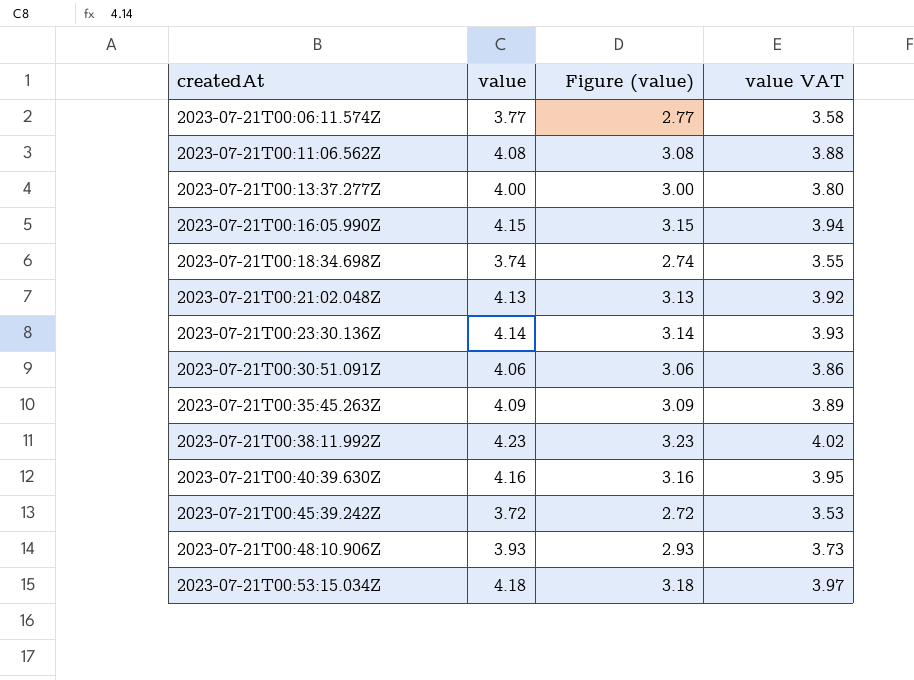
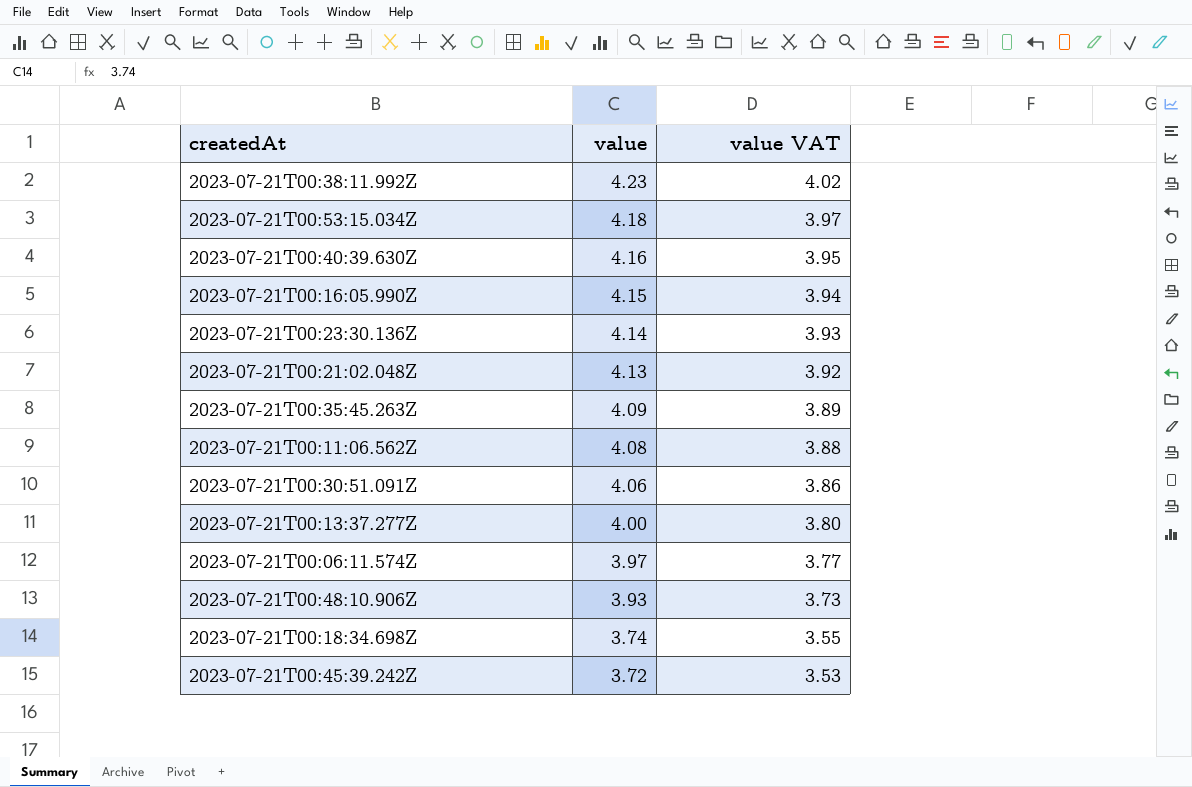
row order: createdAt ascending -> value descending
column Figure (value) | formula: [value] - 1 -> none
2023-07-21T00:06:11.574Z | value: 3.77 -> 3.97
2023-07-21T00:06:11.574Z | value VAT: 3.58 -> 3.77

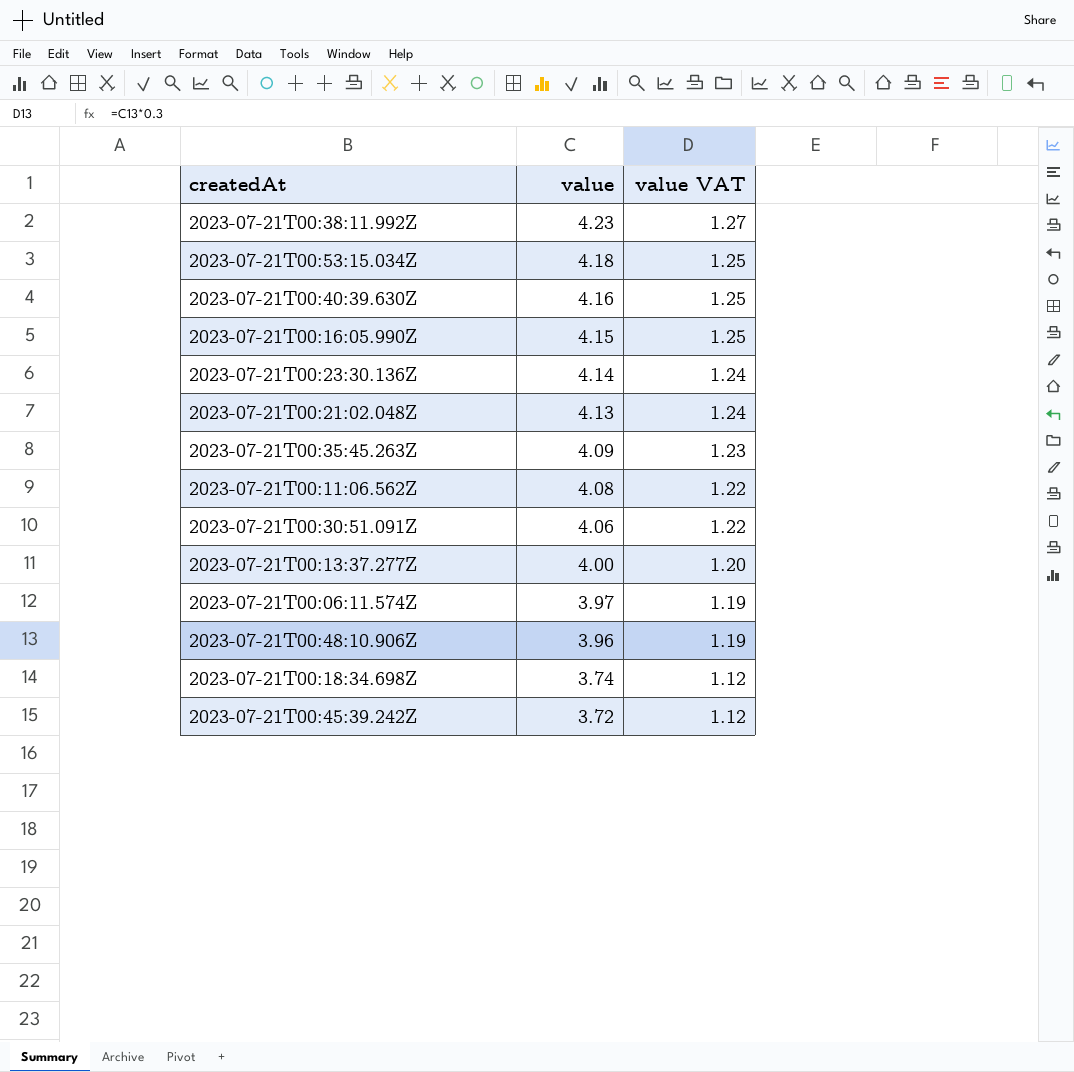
column value VAT | formula: [value] * 0.95 -> [value] * 0.3
2023-07-21T00:48:10.906Z | value: 3.93 -> 3.96

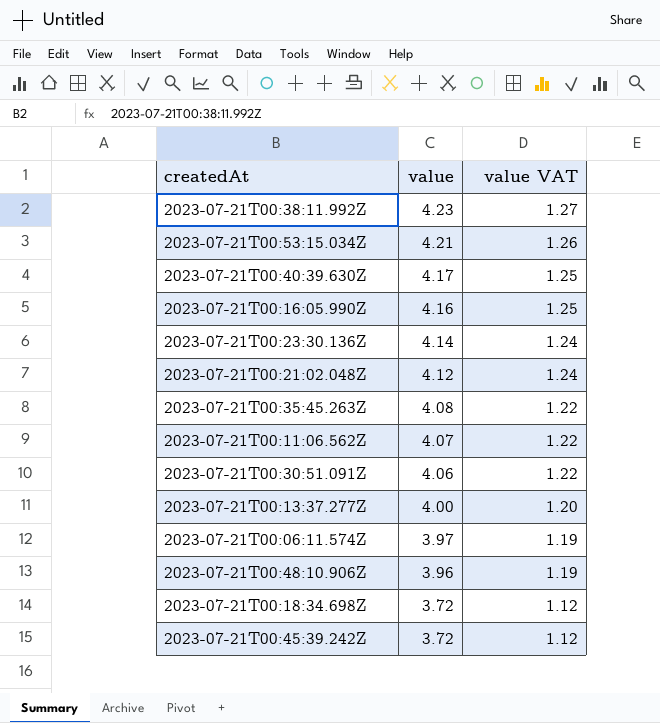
2023-07-21T00:53:15.034Z | value: 4.18 -> 4.21
2023-07-21T00:53:15.034Z | value VAT: 1.25 -> 1.26
2023-07-21T00:40:39.630Z | value: 4.16 -> 4.17
2023-07-21T00:16:05.990Z | value: 4.15 -> 4.16
2023-07-21T00:21:02.048Z | value: 4.13 -> 4.12
2023-07-21T00:35:45.263Z | value: 4.09 -> 4.08
2023-07-21T00:35:45.263Z | value VAT: 1.23 -> 1.22
2023-07-21T00:11:06.562Z | value: 4.08 -> 4.07
2023-07-21T00:18:34.698Z | value: 3.74 -> 3.72

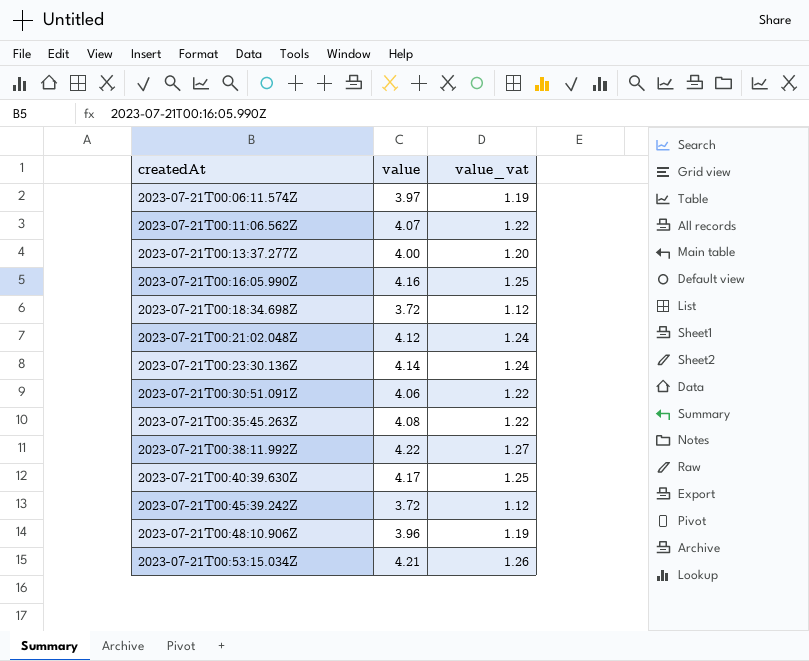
row order: value descending -> createdAt ascending
column name: value VAT -> value_vat
2023-07-21T00:38:11.992Z | value: 4.23 -> 4.22

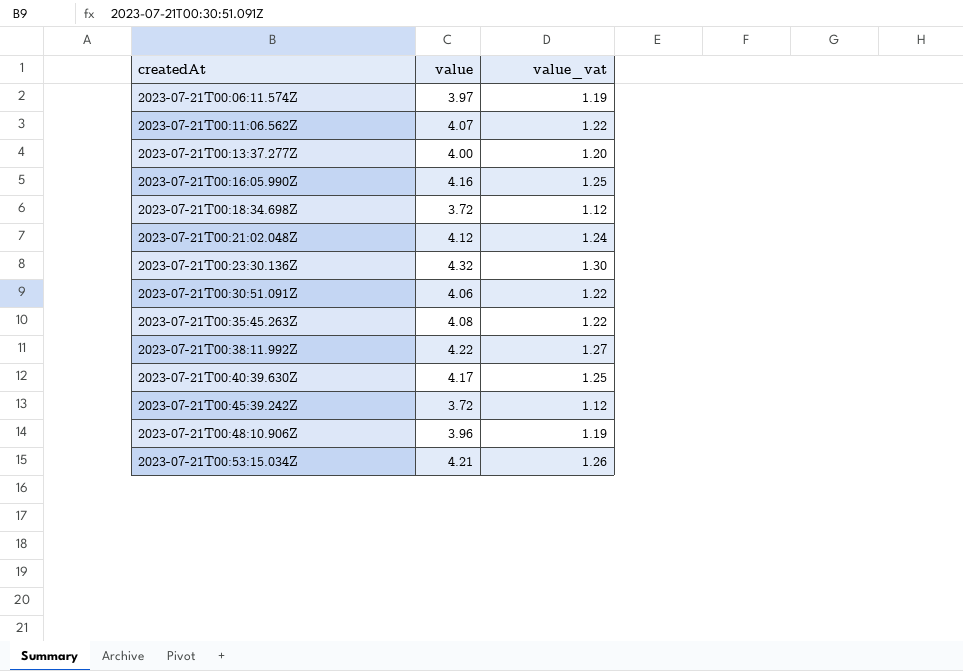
2023-07-21T00:23:30.136Z | value: 4.14 -> 4.32
2023-07-21T00:23:30.136Z | value_vat: 1.24 -> 1.30

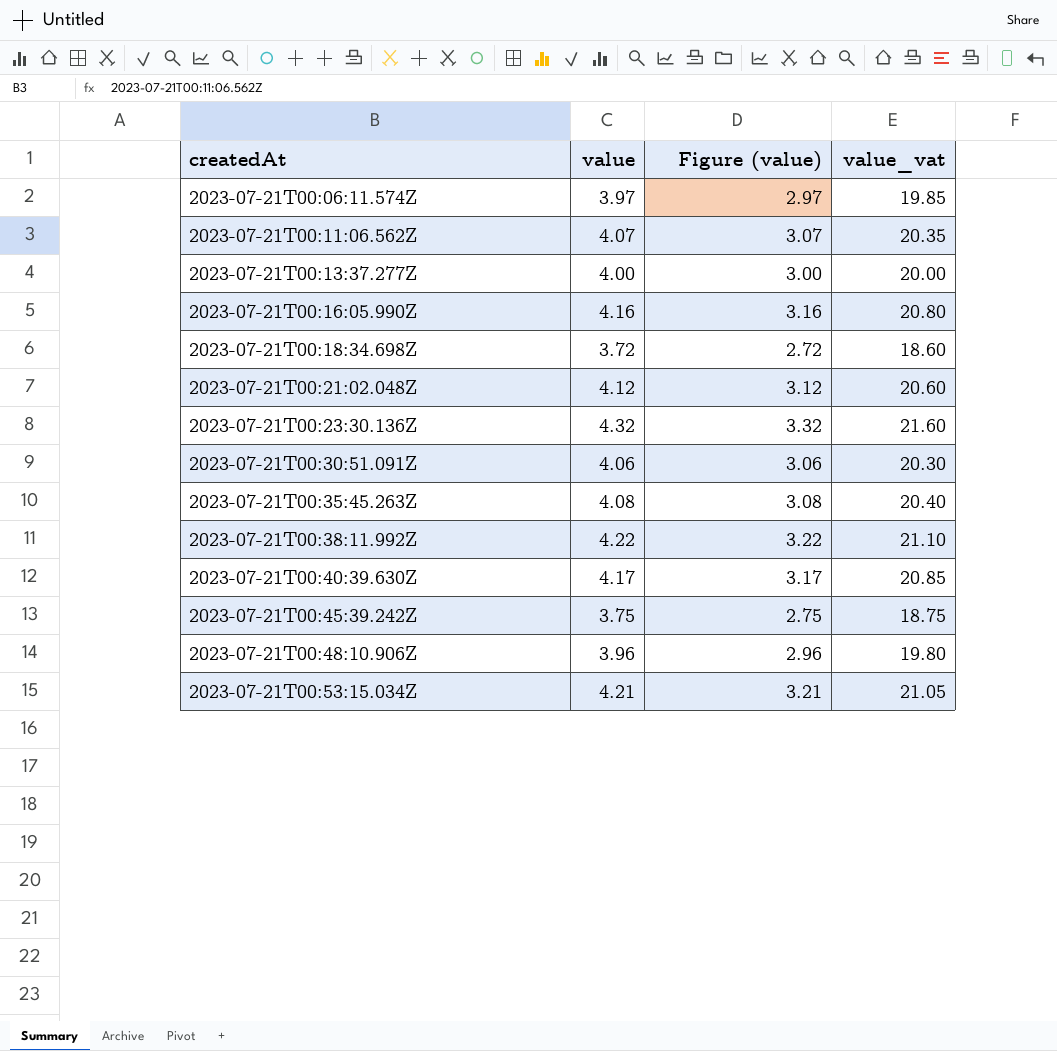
column Figure (value) | formula: none -> [value] - 1
column value_vat | formula: [value] * 0.3 -> [value] * 5
2023-07-21T00:45:39.242Z | value: 3.72 -> 3.75

